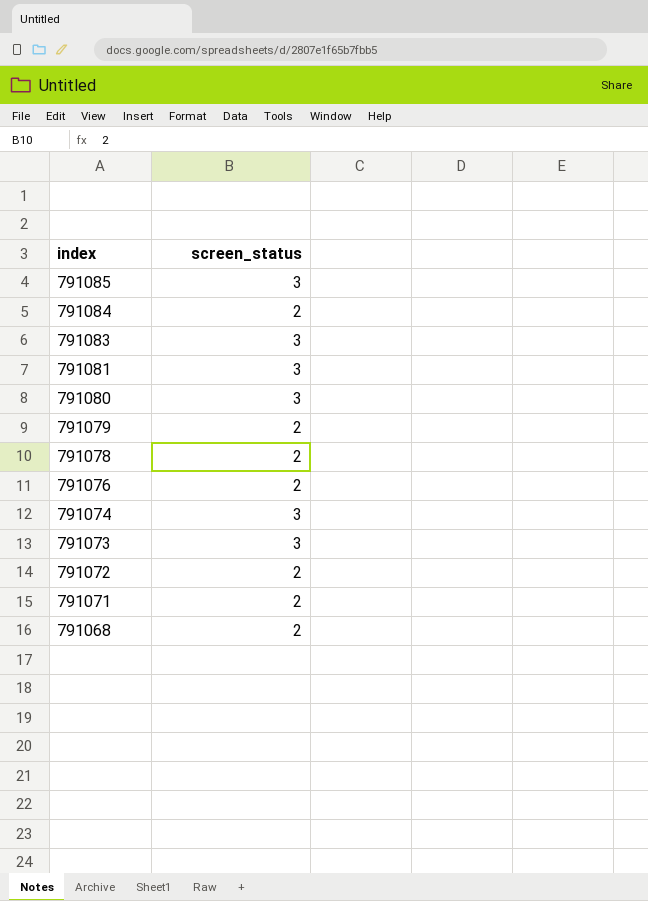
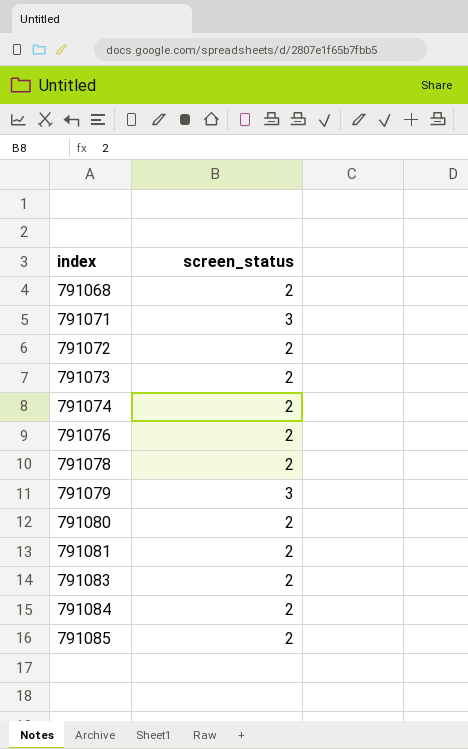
row order: index descending -> index ascending
791071 | screen_status: 2 -> 3
791073 | screen_status: 3 -> 2
791074 | screen_status: 3 -> 2
791079 | screen_status: 2 -> 3
791080 | screen_status: 3 -> 2
791081 | screen_status: 3 -> 2
791083 | screen_status: 3 -> 2
791085 | screen_status: 3 -> 2

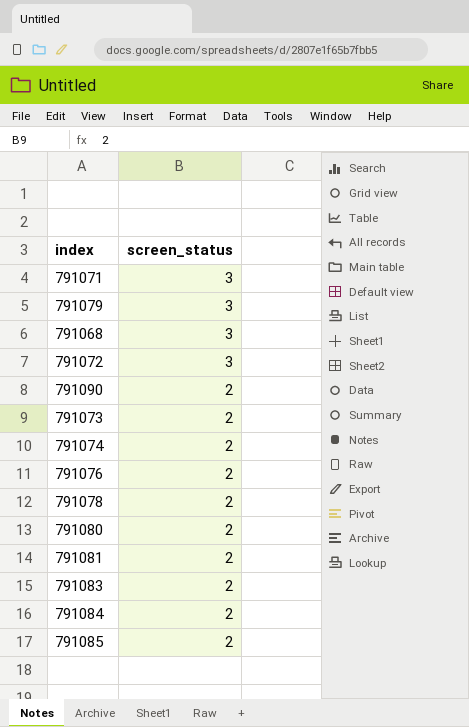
row order: index ascending -> screen_status descending
791068 | screen_status: 2 -> 3
791072 | screen_status: 2 -> 3
row 791090: none -> 2

